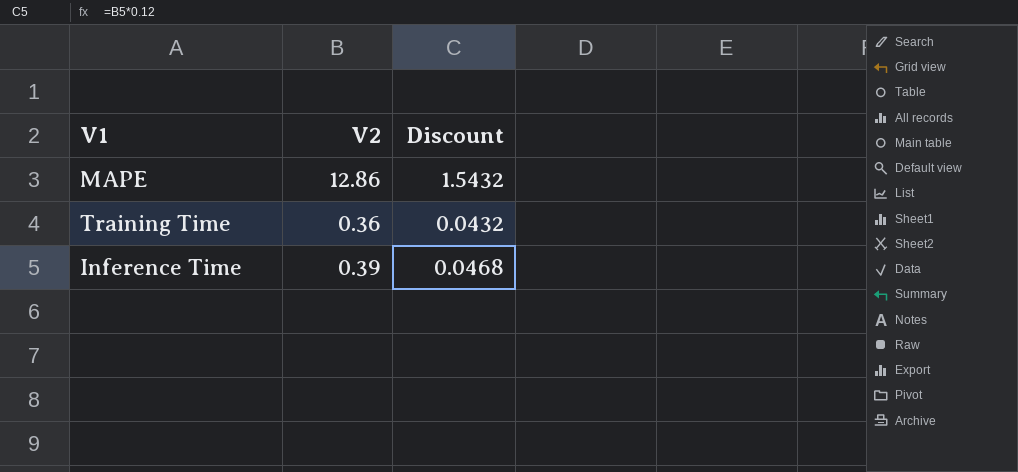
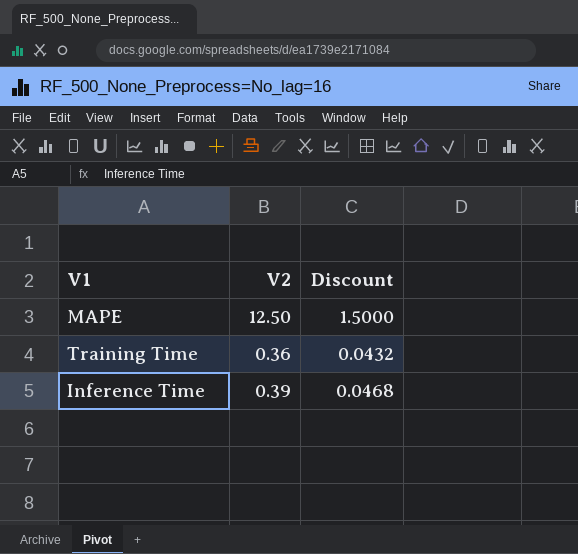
MAPE | V2: 12.86 -> 12.50
MAPE | Discount: 1.5432 -> 1.5000

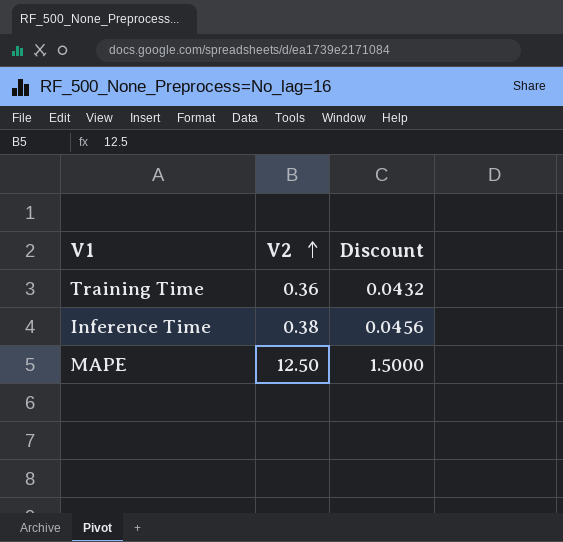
row order: none -> V2 ascending
Inference Time | V2: 0.39 -> 0.38
Inference Time | Discount: 0.0468 -> 0.0456

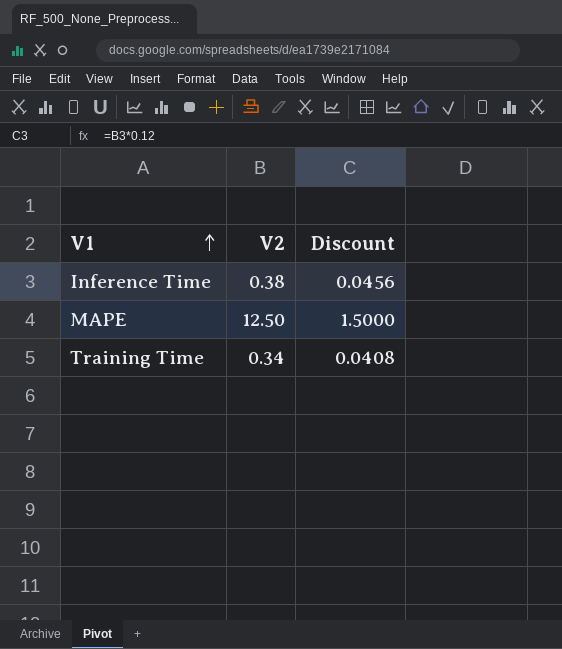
row order: V2 ascending -> V1 ascending
Training Time | V2: 0.36 -> 0.34
Training Time | Discount: 0.0432 -> 0.0408

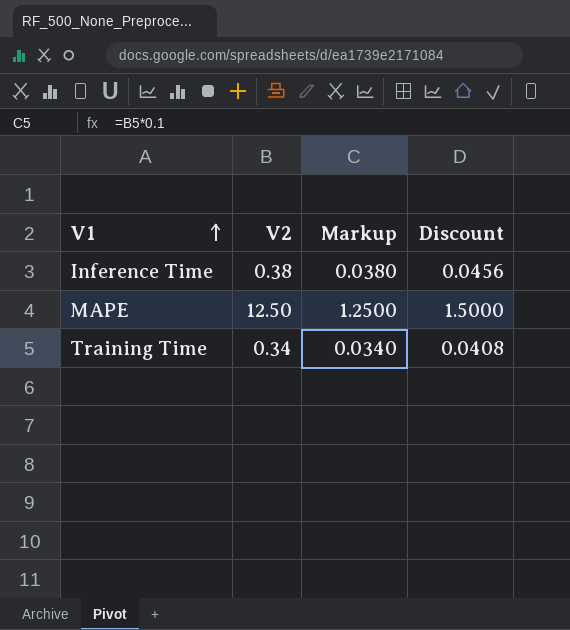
column Markup | formula: none -> [V2] * 0.1

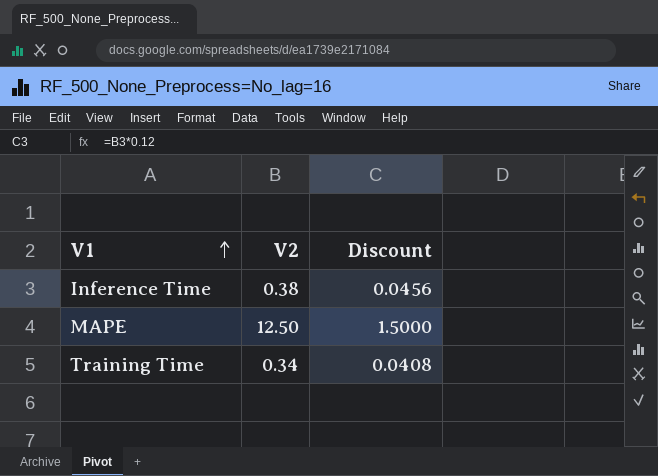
column Markup | formula: [V2] * 0.1 -> none

